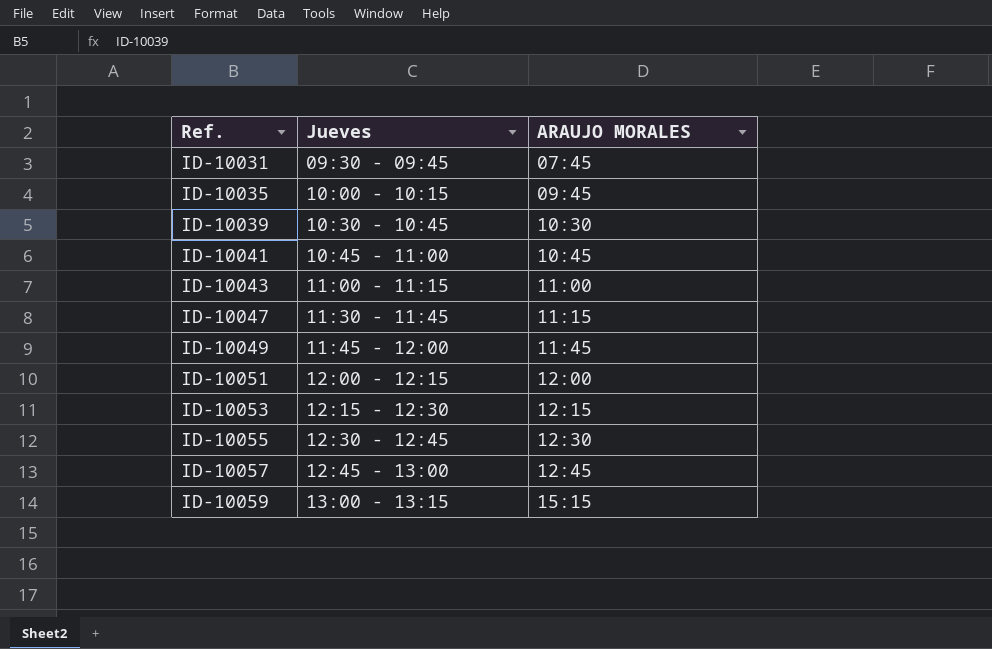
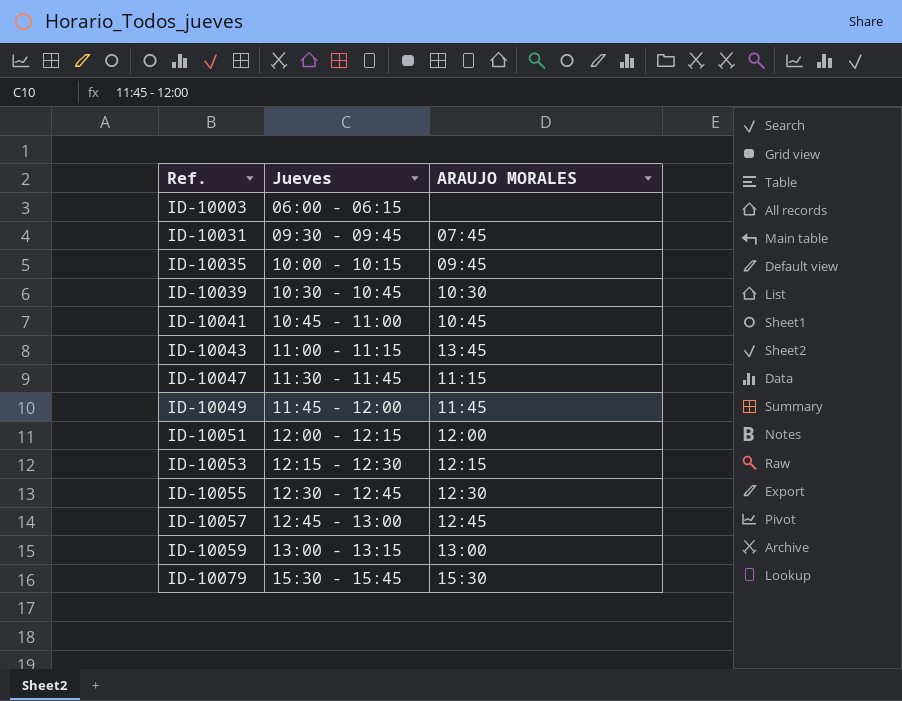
row ID-10003: none -> 06:00 - 06:15 | none
ID-10043 | ARAUJO MORALES: 11:00 -> 13:45
ID-10059 | ARAUJO MORALES: 15:15 -> 13:00
row ID-10079: none -> 15:30 - 15:45 | 15:30

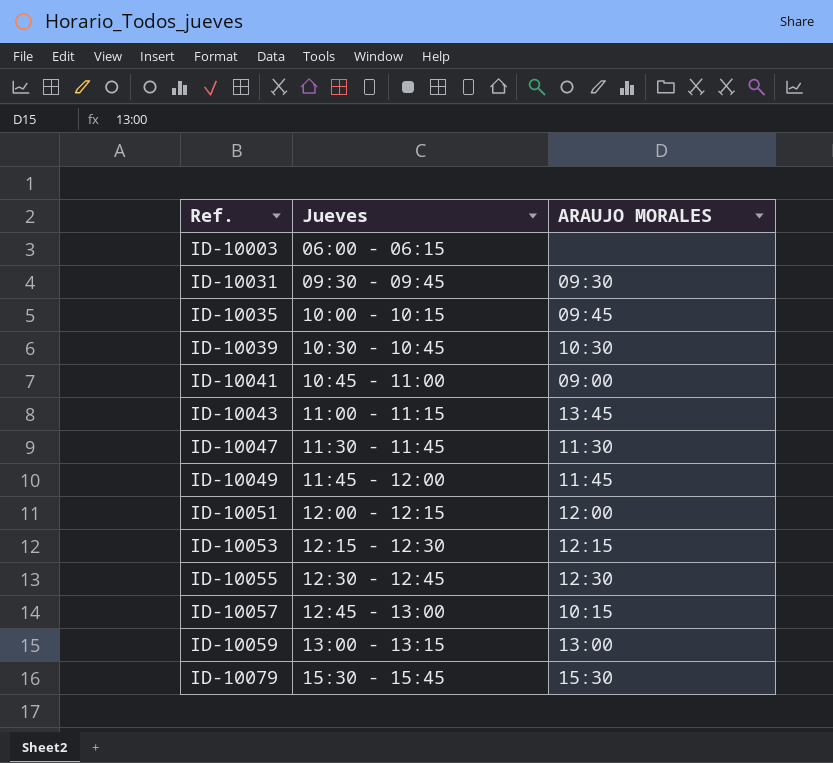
ID-10031 | ARAUJO MORALES: 07:45 -> 09:30
ID-10041 | ARAUJO MORALES: 10:45 -> 09:00
ID-10047 | ARAUJO MORALES: 11:15 -> 11:30
ID-10057 | ARAUJO MORALES: 12:45 -> 10:15

